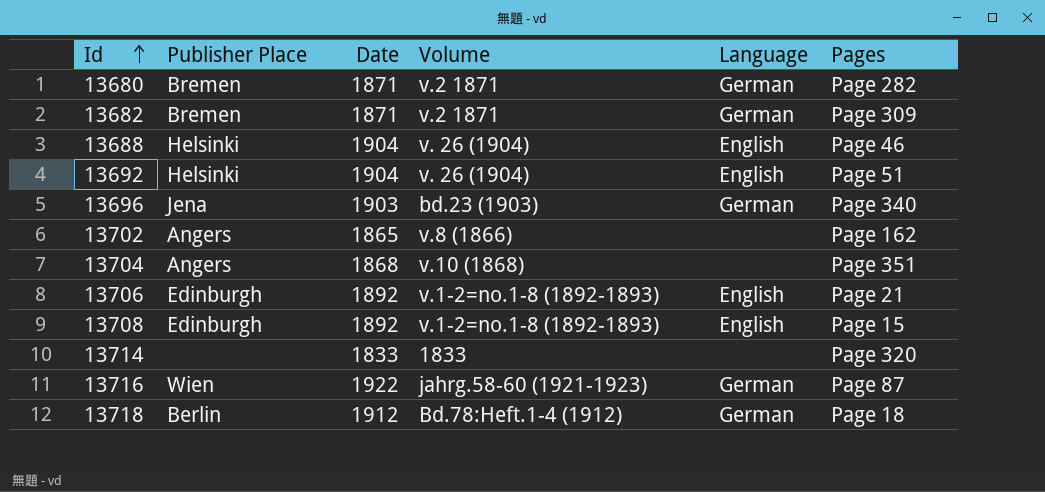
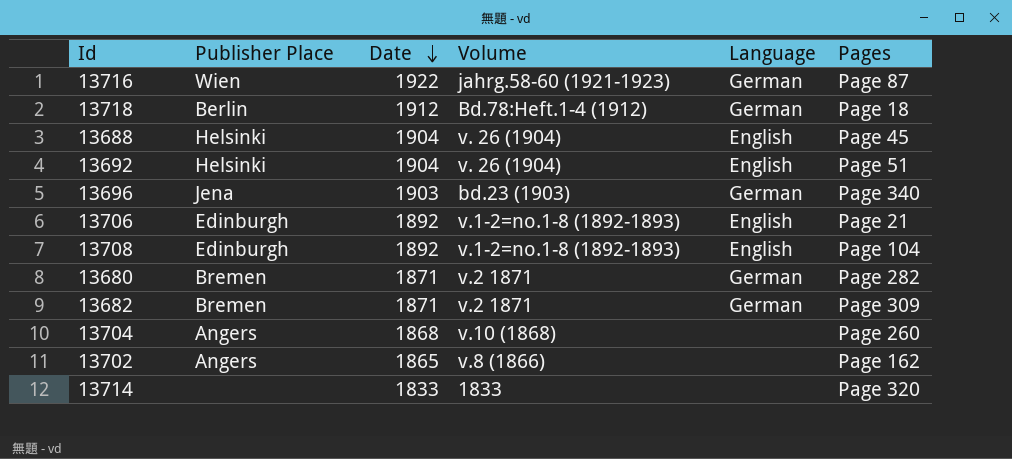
row order: Id ascending -> Date descending
13688 | Pages: Page 46 -> Page 45
13708 | Pages: Page 15 -> Page 104
13704 | Pages: Page 351 -> Page 260

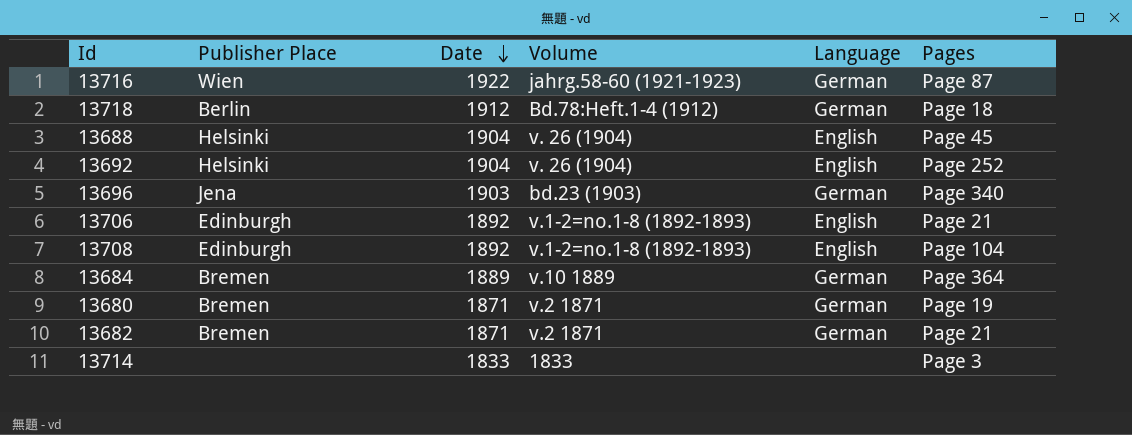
row 13704: Angers | 1868 | v.10 (1868) | none | Page 260 -> none
row 13702: Angers | 1865 | v.8 (1866) | none | Page 162 -> none
13692 | Pages: Page 51 -> Page 252
row 13684: none -> Bremen | 1889 | v.10 1889 | German | Page 364
13680 | Pages: Page 282 -> Page 19
13682 | Pages: Page 309 -> Page 21
13714 | Pages: Page 320 -> Page 3

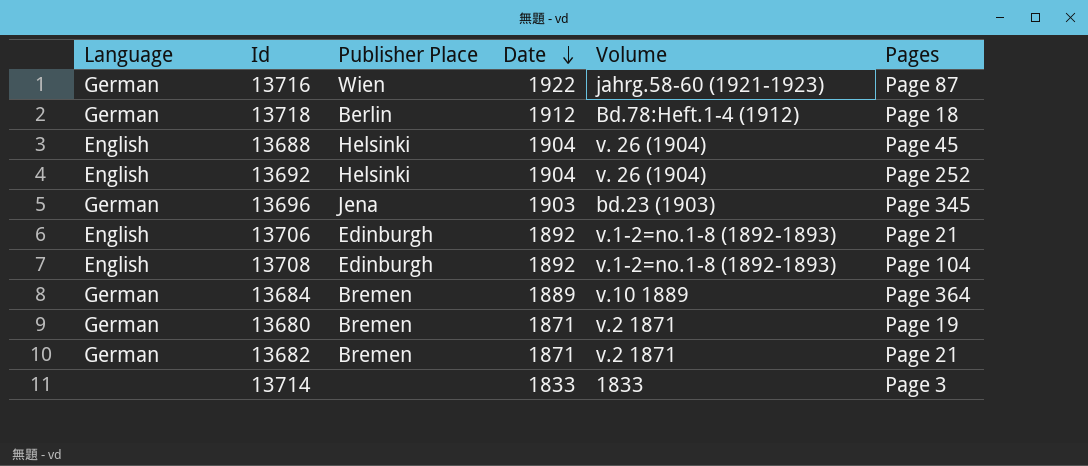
column Language | position: 5 -> 1
13696 | Pages: Page 340 -> Page 345

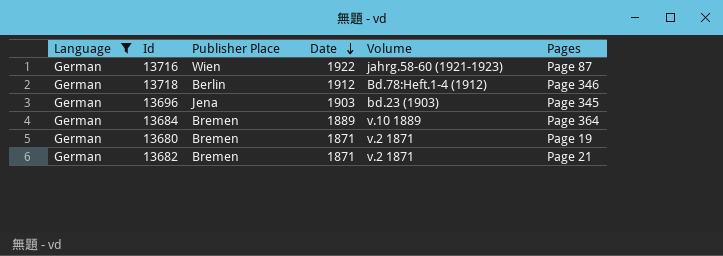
filter: none -> Language = German
13718 | Pages: Page 18 -> Page 346

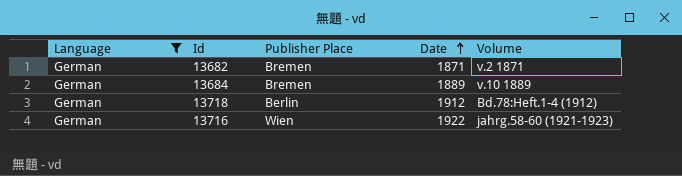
row order: Date descending -> Date ascending
column Pages | position: 6 -> none
row 13696: German | Jena | 1903 | bd.23 (1903) | Page 345 -> none
row 13680: German | Bremen | 1871 | v.2 1871 | Page 19 -> none

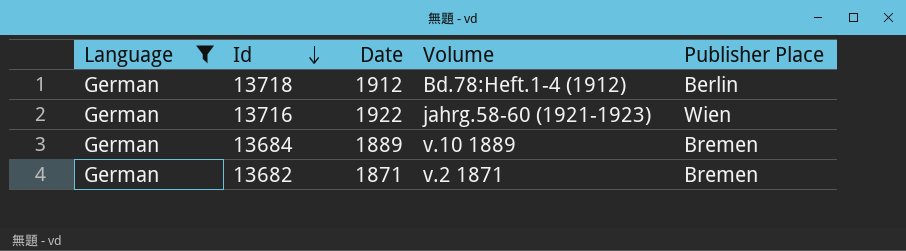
row order: Date ascending -> Id descending
column Publisher Place | position: 3 -> 5

